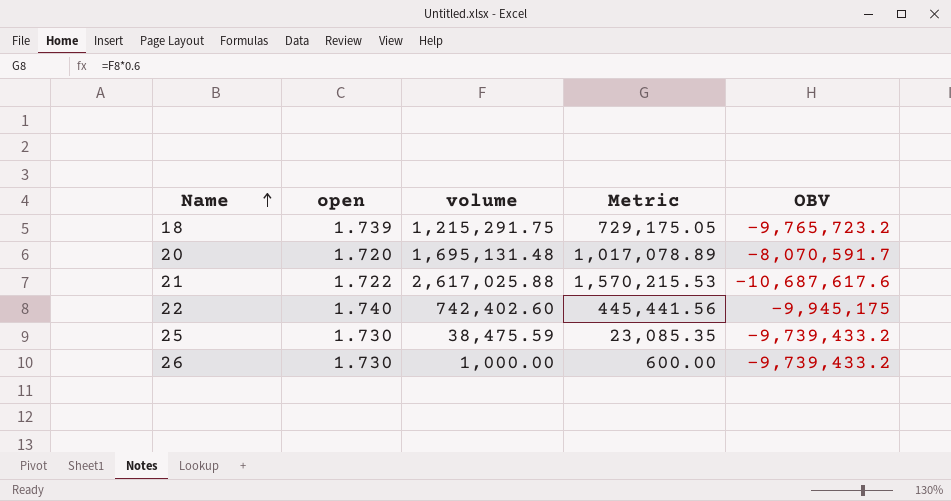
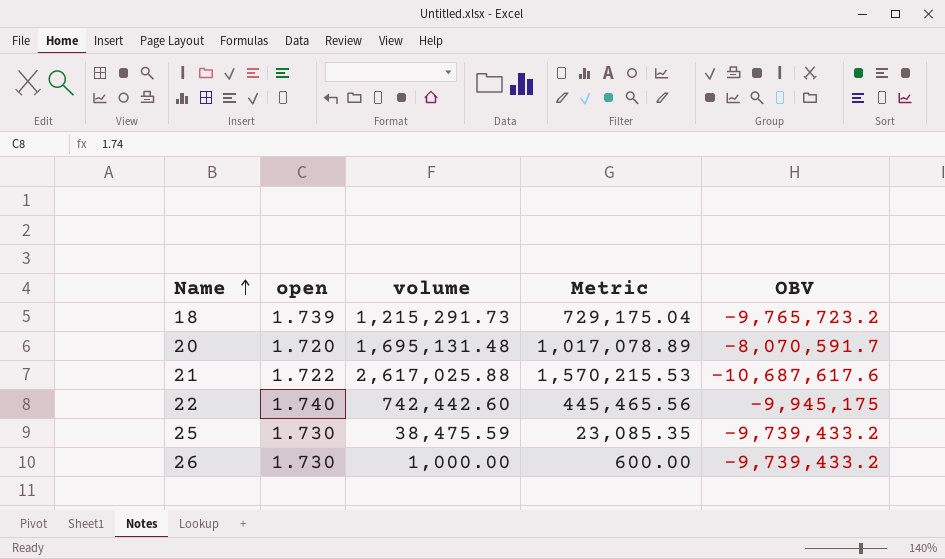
18 | volume: 1,215,291.75 -> 1,215,291.73
18 | Metric: 729,175.05 -> 729,175.04
22 | volume: 742,402.60 -> 742,442.60
22 | Metric: 445,441.56 -> 445,465.56

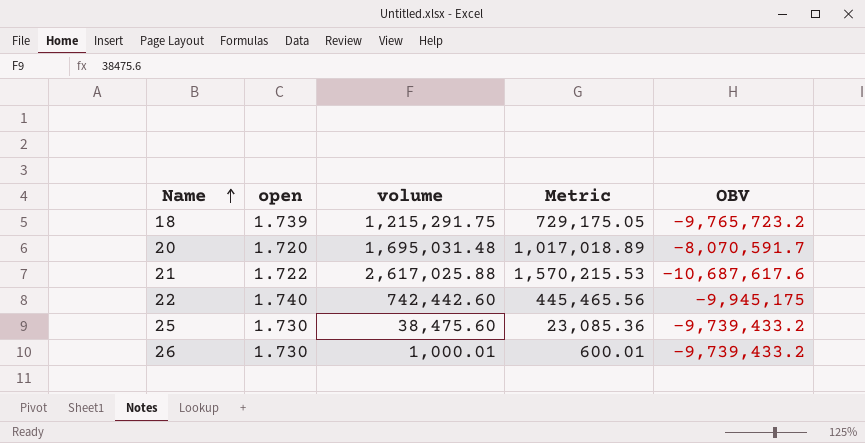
18 | volume: 1,215,291.73 -> 1,215,291.75
18 | Metric: 729,175.04 -> 729,175.05
20 | volume: 1,695,131.48 -> 1,695,031.48
20 | Metric: 1,017,078.89 -> 1,017,018.89
25 | volume: 38,475.59 -> 38,475.60
25 | Metric: 23,085.35 -> 23,085.36
26 | volume: 1,000.00 -> 1,000.01
26 | Metric: 600.00 -> 600.01

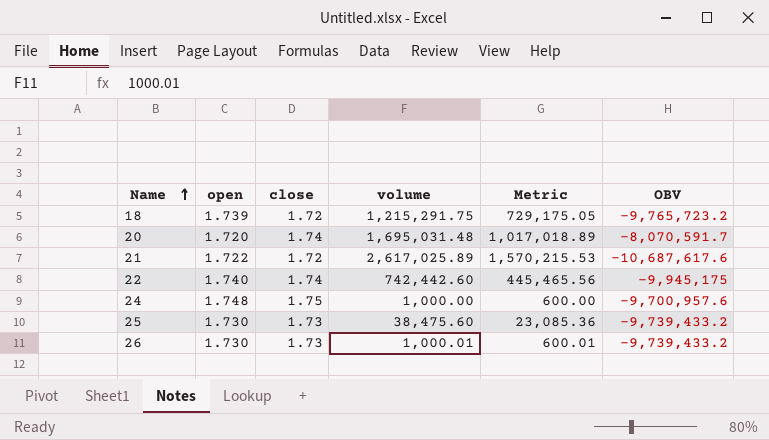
column close | position: none -> 3
21 | volume: 2,617,025.88 -> 2,617,025.89
row 24: none -> 1.748 | 1.75 | 1,000.00 | 600.00 | -9,700,957.6

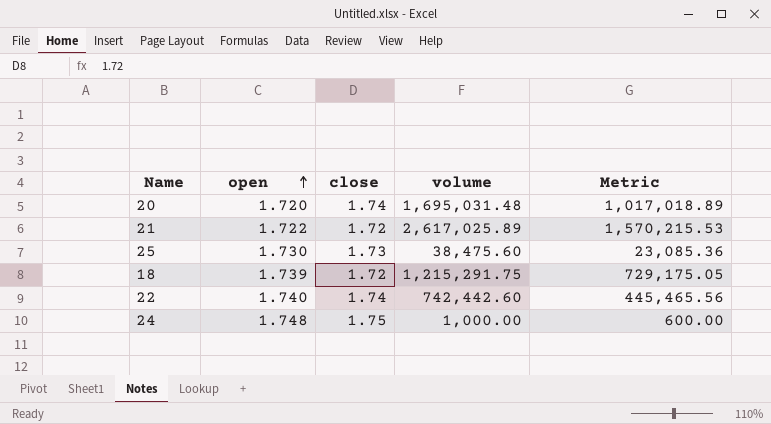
row order: Name ascending -> open ascending
column OBV | position: 6 -> none
row 26: 1.730 | 1.73 | 1,000.01 | 600.01 | -9,739,433.2 -> none

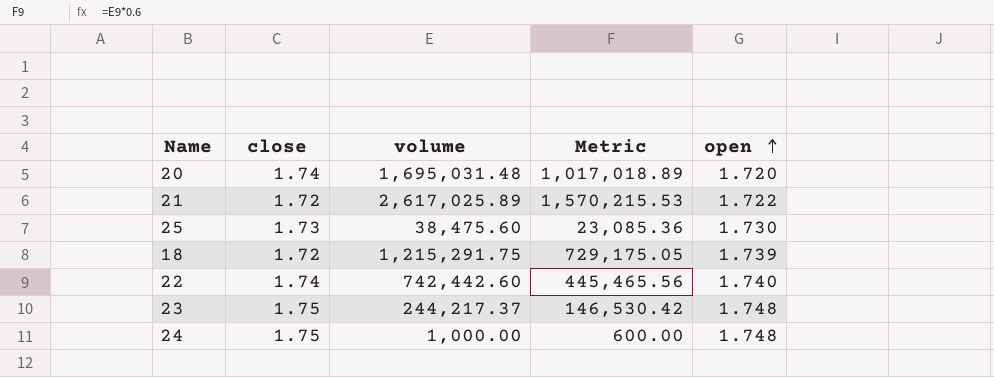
column open | position: 2 -> 5
row 23: none -> 1.75 | 244,217.37 | 146,530.42 | 1.748

